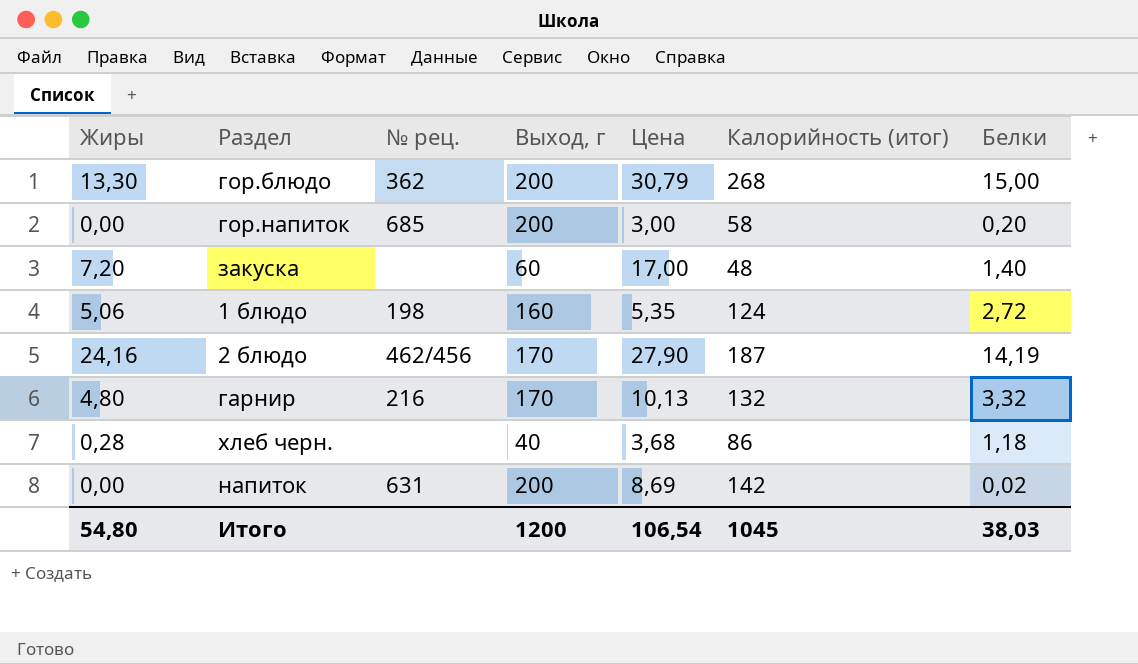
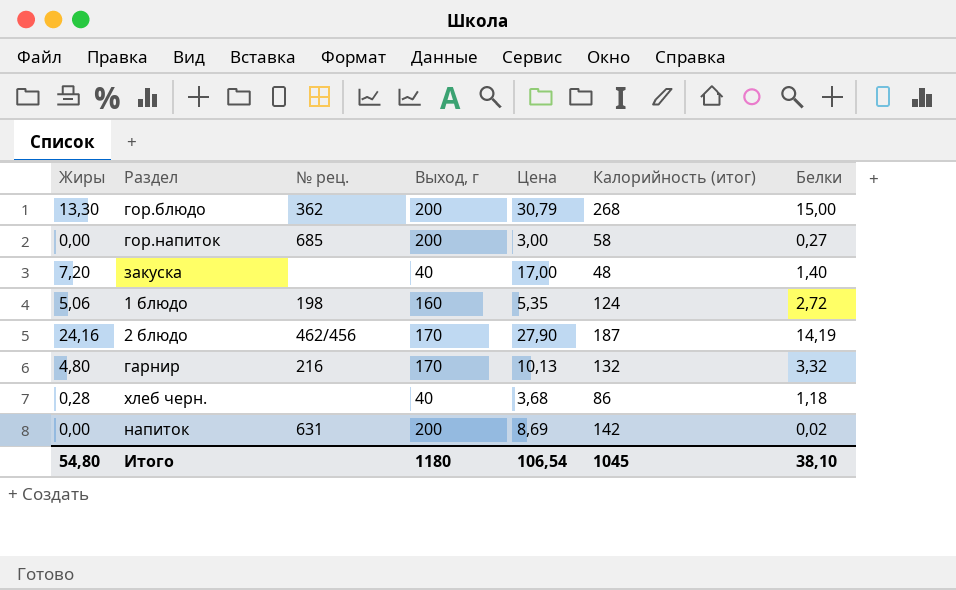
гор.напиток | Белки: 0,20 -> 0,27
закуска | Выход, г: 60 -> 40
Итого | Выход, г: 1200 -> 1180
Итого | Белки: 38,03 -> 38,10

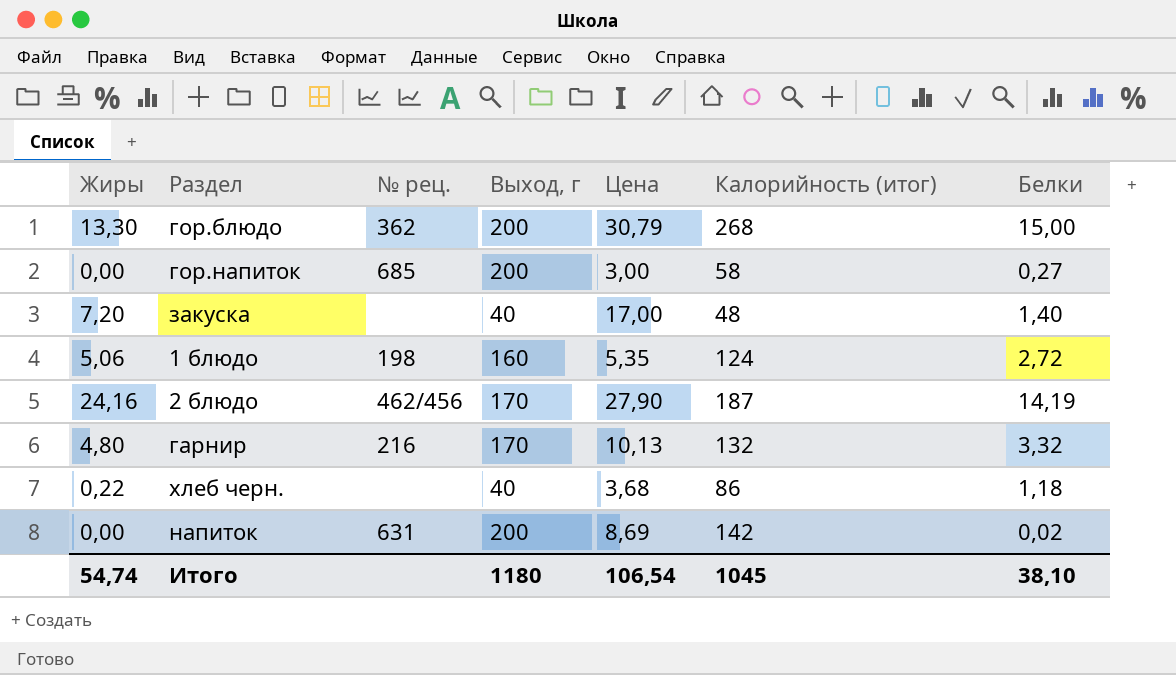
хлеб черн. | Жиры: 0,28 -> 0,22
Итого | Жиры: 54,80 -> 54,74

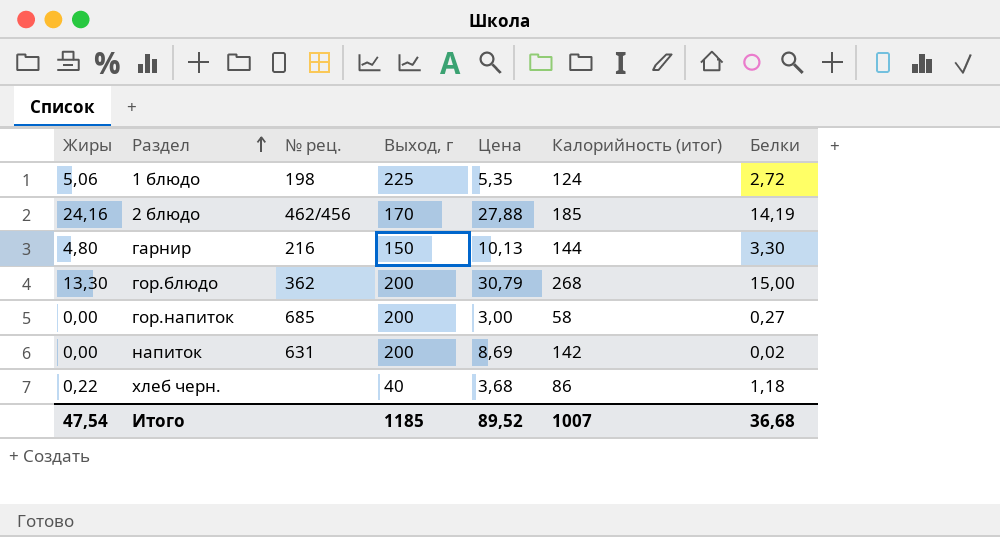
row order: none -> Раздел ascending
row закуска: 7,20 | none | 40 | 17,00 | 48 | 1,40 -> none
1 блюдо | Выход, г: 160 -> 225
2 блюдо | Цена: 27,90 -> 27,88
2 блюдо | Калорийность (итог): 187 -> 185
гарнир | Выход, г: 170 -> 150
гарнир | Калорийность (итог): 132 -> 144
гарнир | Белки: 3,32 -> 3,30
Итого | Жиры: 54,74 -> 47,54
Итого | Выход, г: 1180 -> 1185
Итого | Цена: 106,54 -> 89,52
Итого | Калорийность (итог): 1045 -> 1007
Итого | Белки: 38,10 -> 36,68

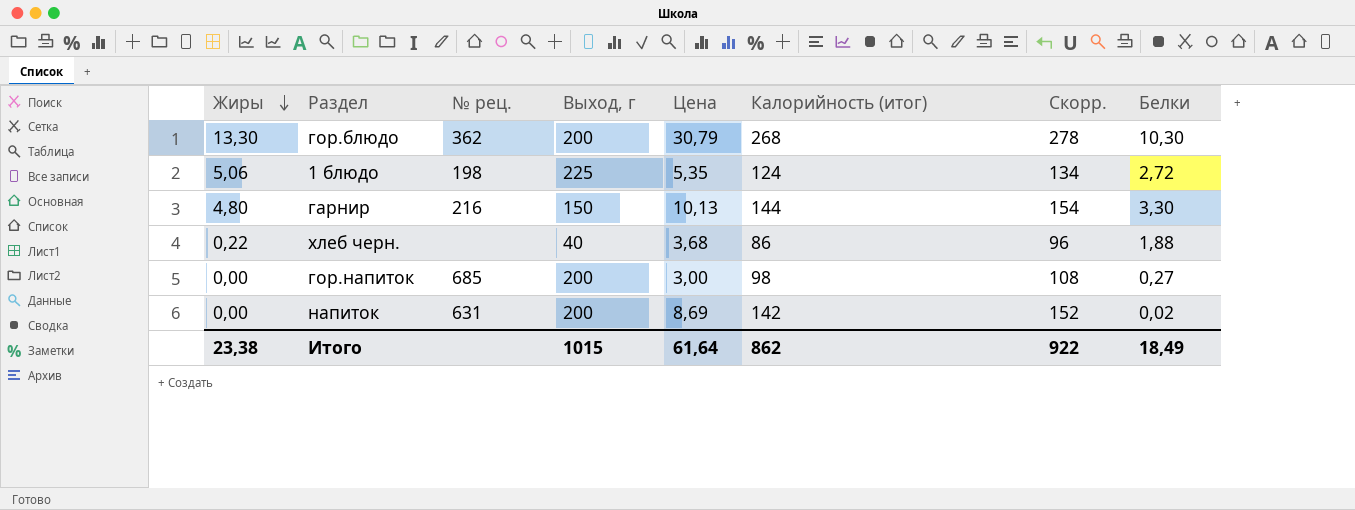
row order: Раздел ascending -> Жиры descending
column Скорр. | formula: none -> [Калорийность (итог)] + 10
row 2 блюдо: 24,16 | 462/456 | 170 | 27,88 | 185 | 14,19 -> none
гор.блюдо | Белки: 15,00 -> 10,30
хлеб черн. | Белки: 1,18 -> 1,88
гор.напиток | Калорийность (итог): 58 -> 98
Итого | Жиры: 47,54 -> 23,38
Итого | Выход, г: 1185 -> 1015
Итого | Цена: 89,52 -> 61,64
Итого | Калорийность (итог): 1007 -> 862
Итого | Белки: 36,68 -> 18,49

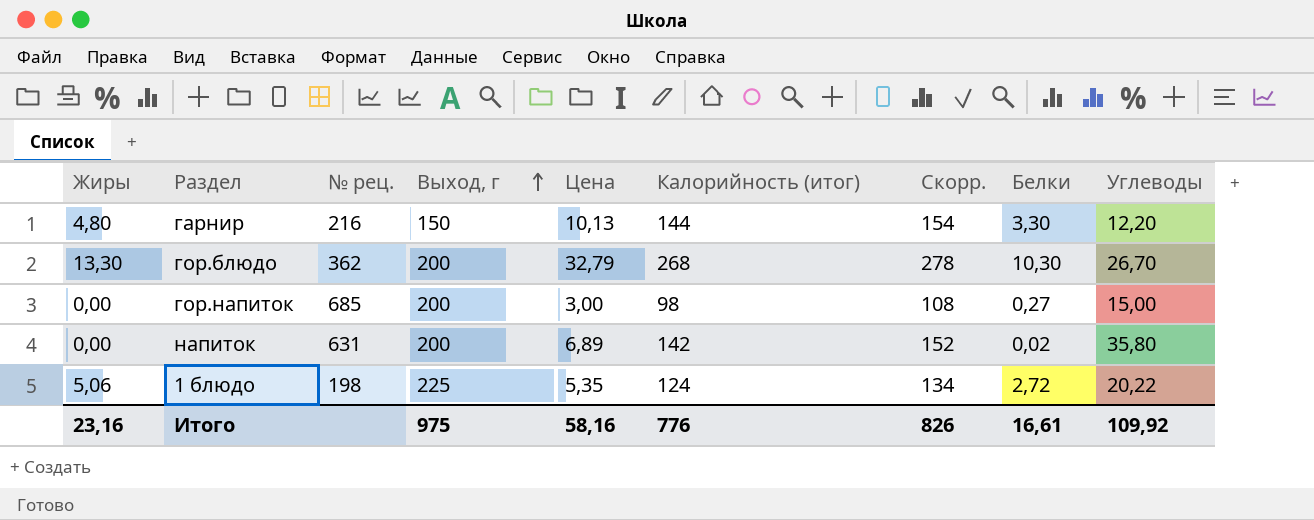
row order: Жиры descending -> Выход, г ascending
column Углеводы | position: none -> 9
row хлеб черн.: 0,22 | none | 40 | 3,68 | 86 | 96 | 1,88 -> none
гор.блюдо | Цена: 30,79 -> 32,79
напиток | Цена: 8,69 -> 6,89
Итого | Жиры: 23,38 -> 23,16
Итого | Выход, г: 1015 -> 975
Итого | Цена: 61,64 -> 58,16
Итого | Калорийность (итог): 862 -> 776
Итого | Скорр.: 922 -> 826
Итого | Белки: 18,49 -> 16,61

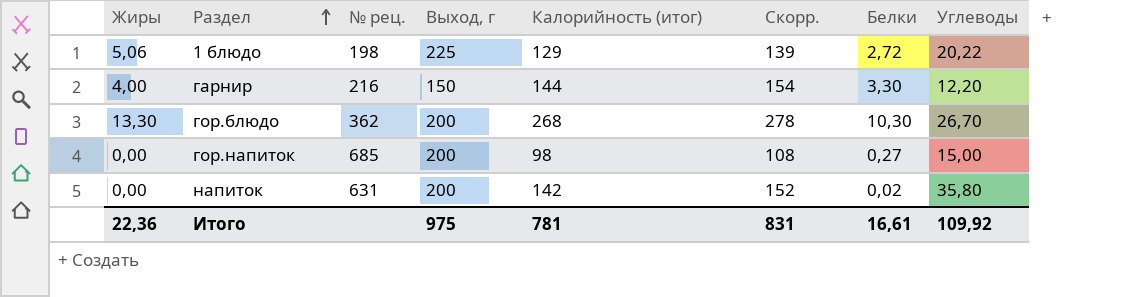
row order: Выход, г ascending -> Раздел ascending
column Цена | position: 5 -> none
1 блюдо | Калорийность (итог): 124 -> 129
1 блюдо | Скорр.: 134 -> 139
гарнир | Жиры: 4,80 -> 4,00
Итого | Жиры: 23,16 -> 22,36
Итого | Калорийность (итог): 776 -> 781
Итого | Скорр.: 826 -> 831

